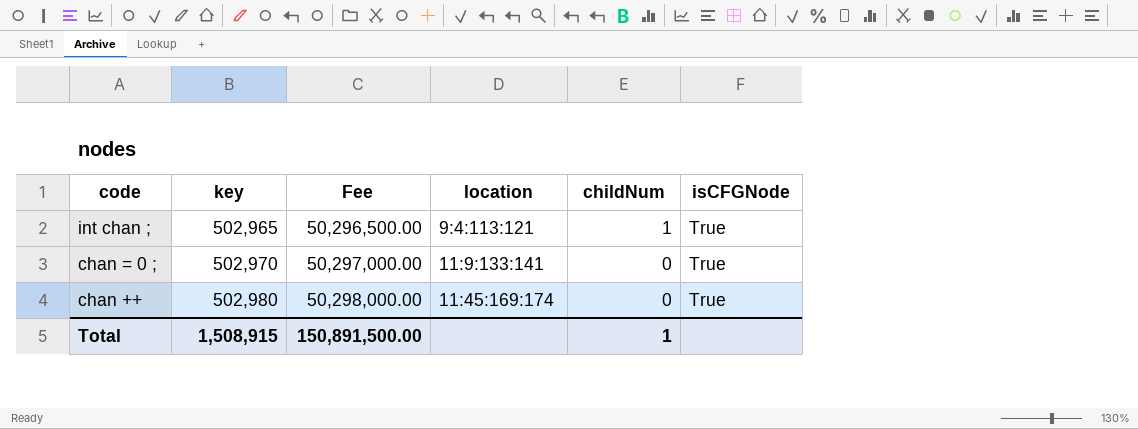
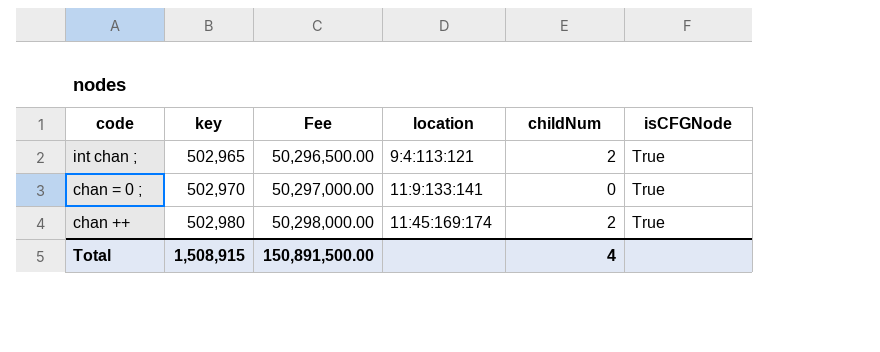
int chan ; | childNum: 1 -> 2
chan ++ | childNum: 0 -> 2
Total | childNum: 1 -> 4

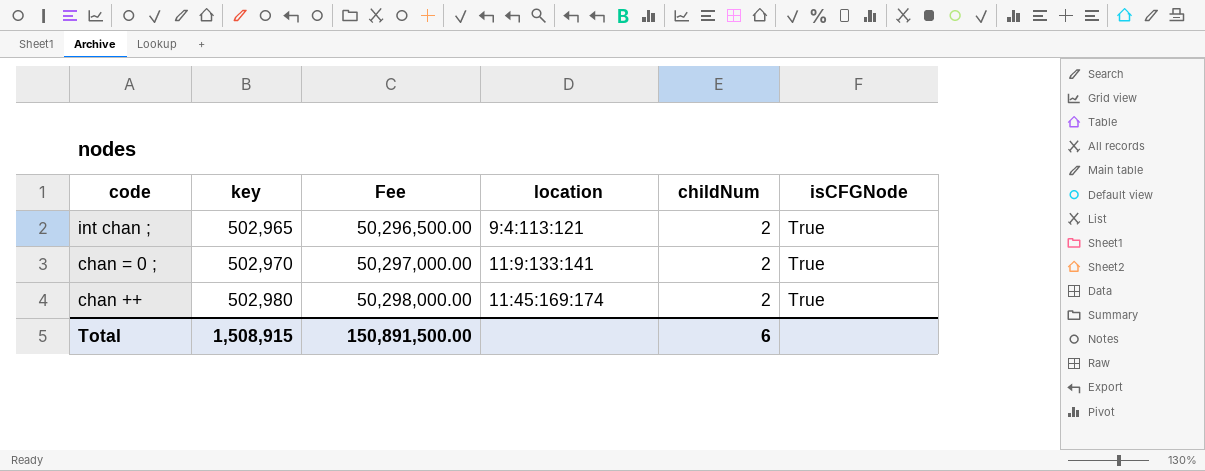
chan = 0 ; | childNum: 0 -> 2
Total | childNum: 4 -> 6

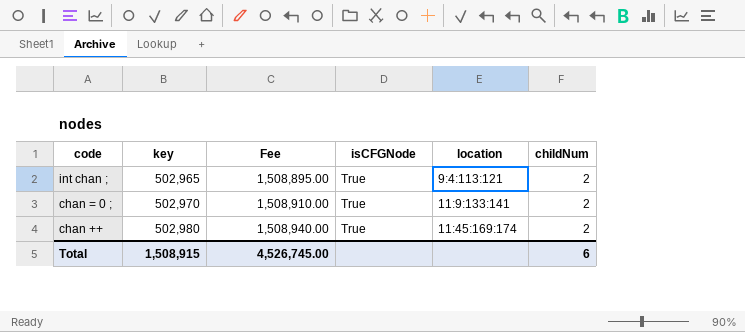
column Fee | formula: [key] * 100 -> [key] * 3
column isCFGNode | position: 6 -> 4
Total | Fee: 150,891,500.00 -> 4,526,745.00

